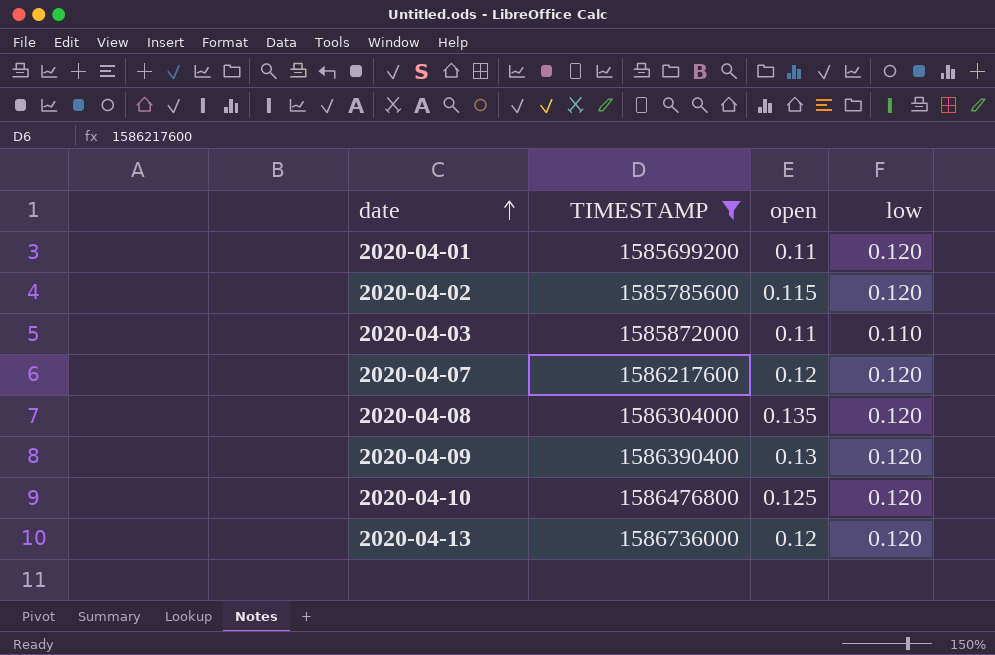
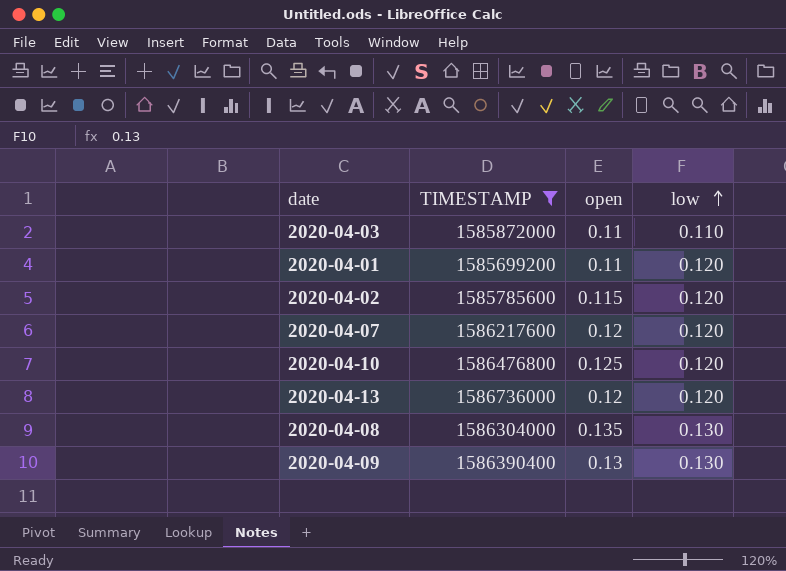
row order: date ascending -> low ascending
2020-04-08 | low: 0.120 -> 0.130
2020-04-09 | low: 0.120 -> 0.130

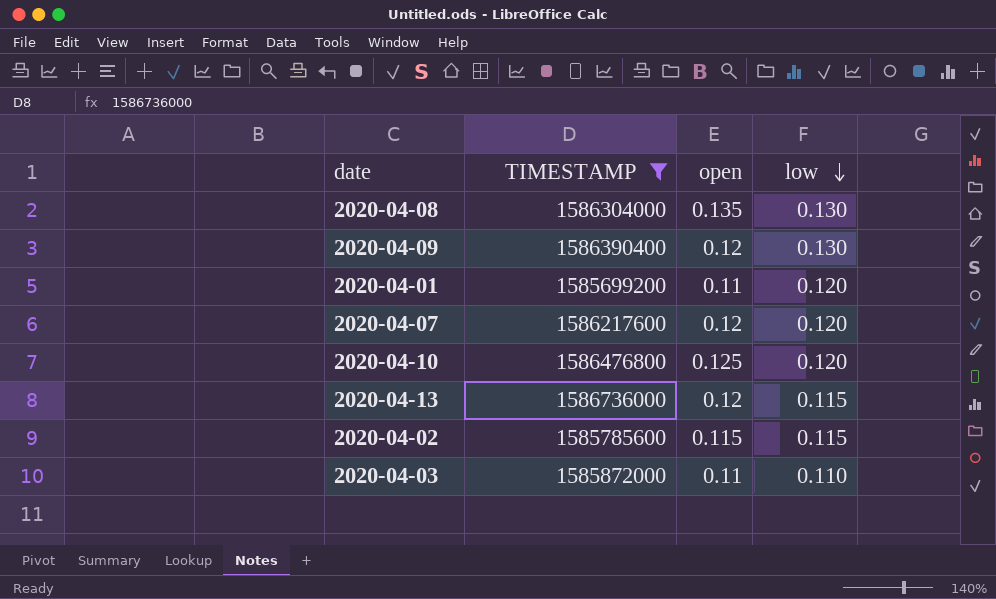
row order: low ascending -> low descending
2020-04-09 | open: 0.13 -> 0.12
2020-04-13 | low: 0.120 -> 0.115
2020-04-02 | low: 0.120 -> 0.115

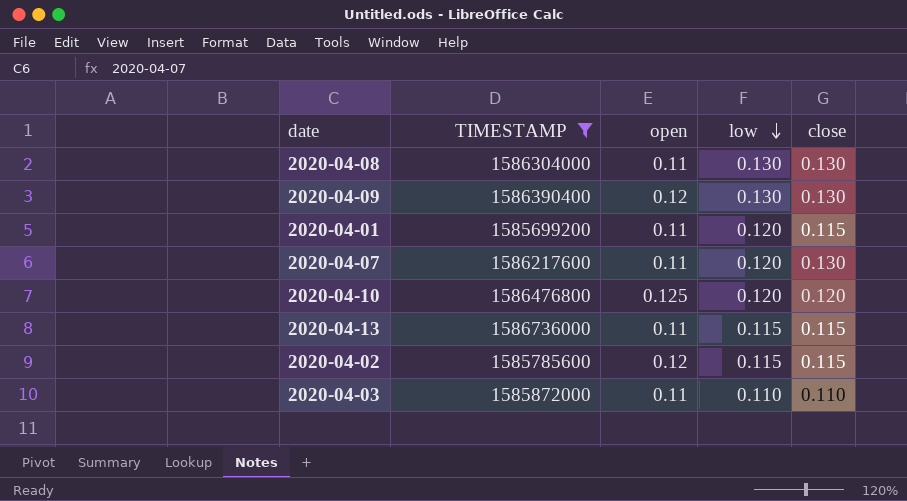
column close | position: none -> 5
2020-04-08 | open: 0.135 -> 0.11
2020-04-07 | open: 0.12 -> 0.11
2020-04-13 | open: 0.12 -> 0.11
2020-04-02 | open: 0.115 -> 0.12

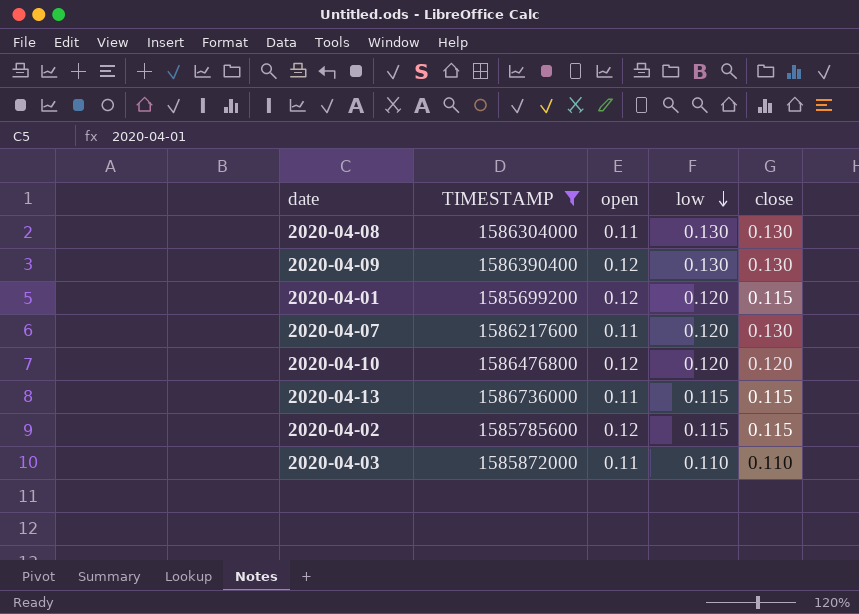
2020-04-01 | open: 0.11 -> 0.12
2020-04-10 | open: 0.125 -> 0.12

